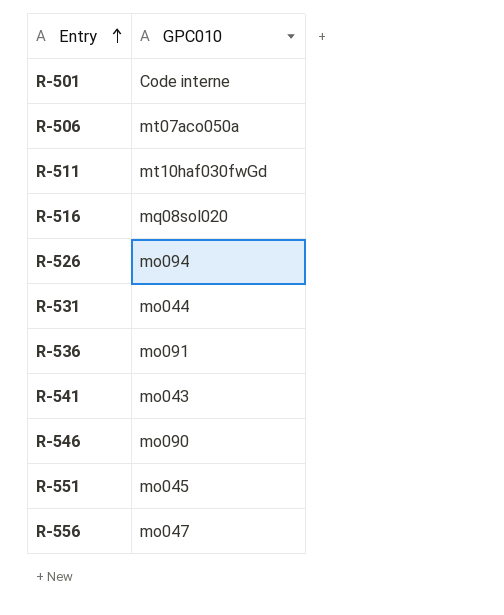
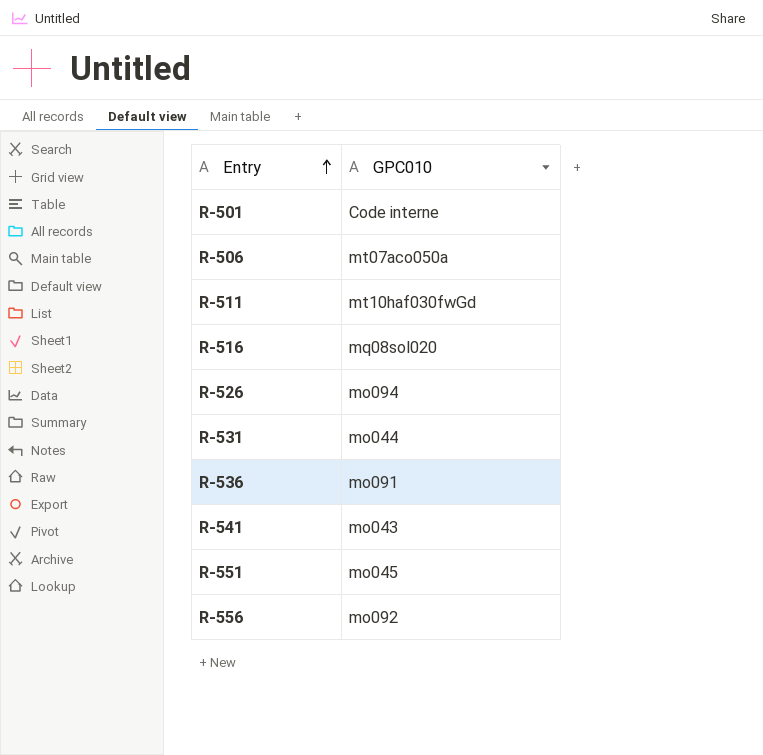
row R-546: mo090 -> none
R-556 | GPC010: mo047 -> mo092

